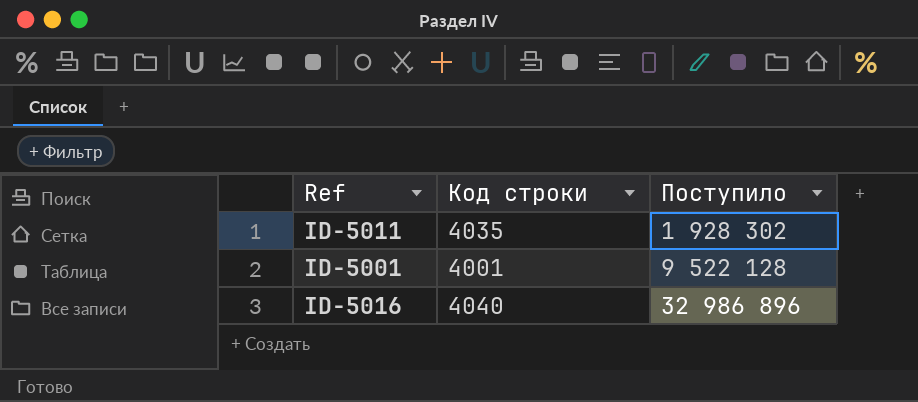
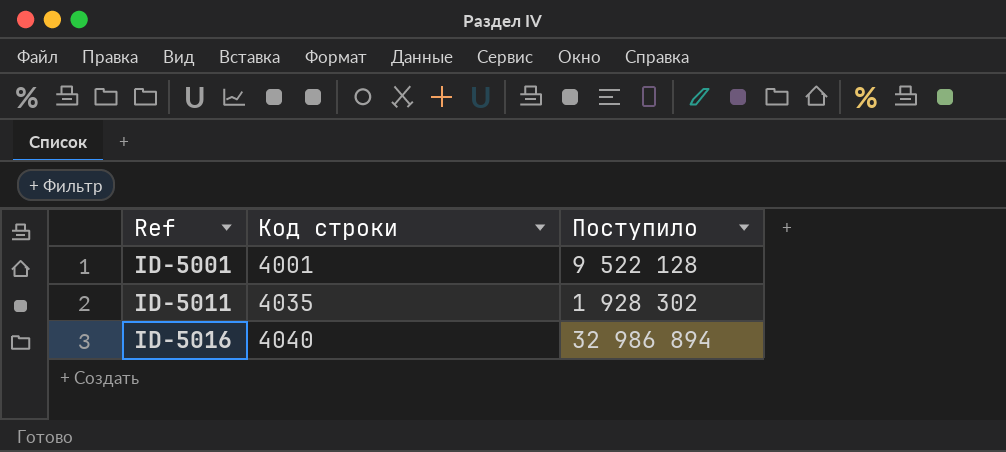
row order: Поступило ascending -> Ref ascending
ID-5016 | Поступило: 32 986 896 -> 32 986 894

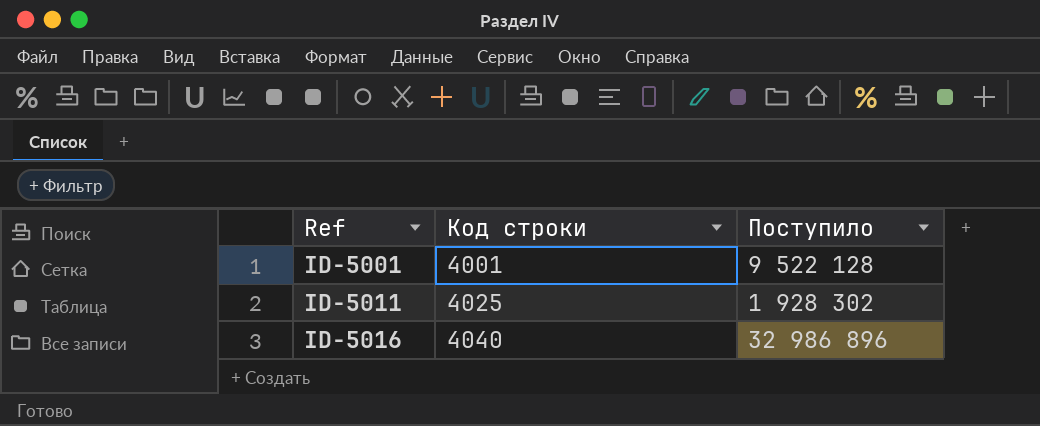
ID-5011 | Код строки: 4035 -> 4025
ID-5016 | Поступило: 32 986 894 -> 32 986 896

